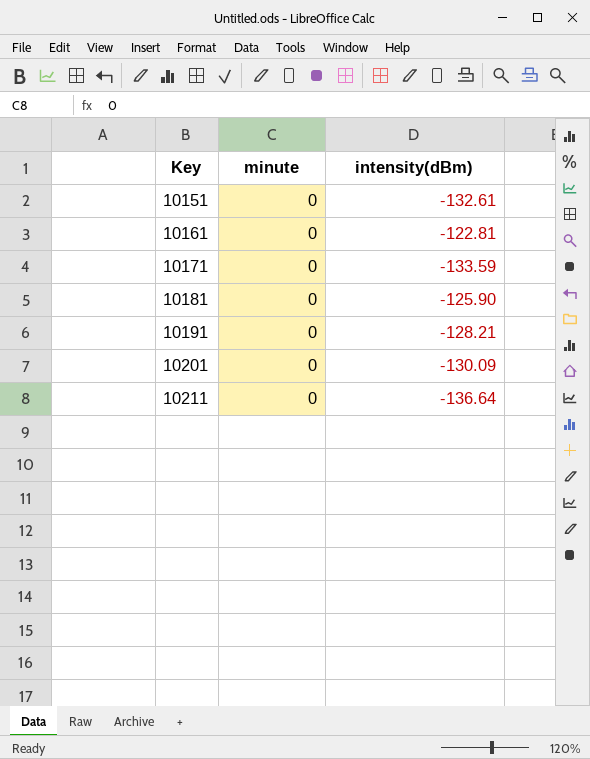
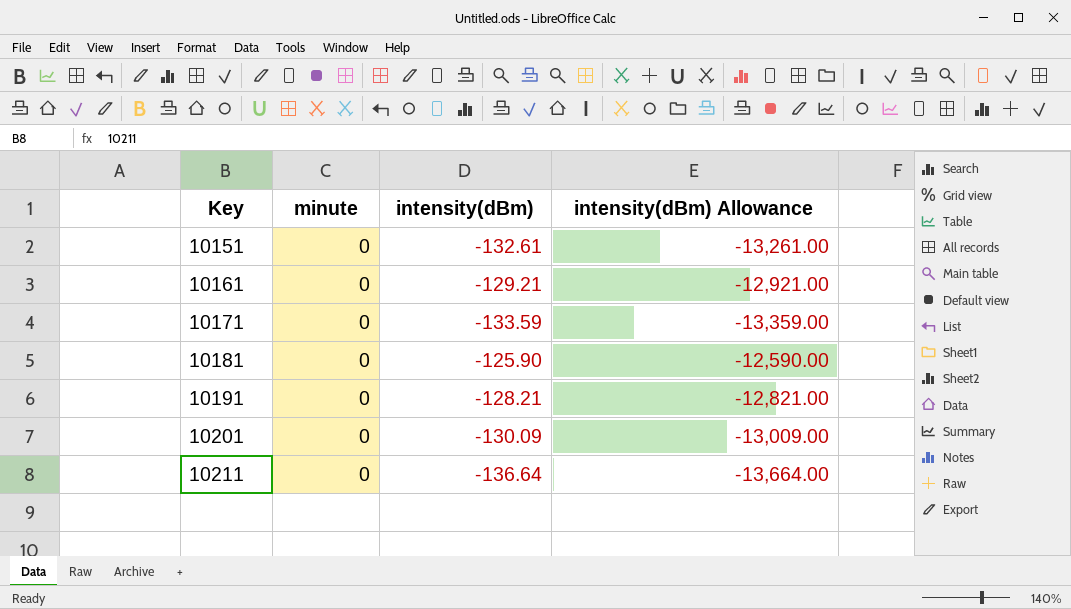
column intensity(dBm) Allowance | formula: none -> [intensity(dBm)] * 100
10161 | intensity(dBm): -122.81 -> -129.21

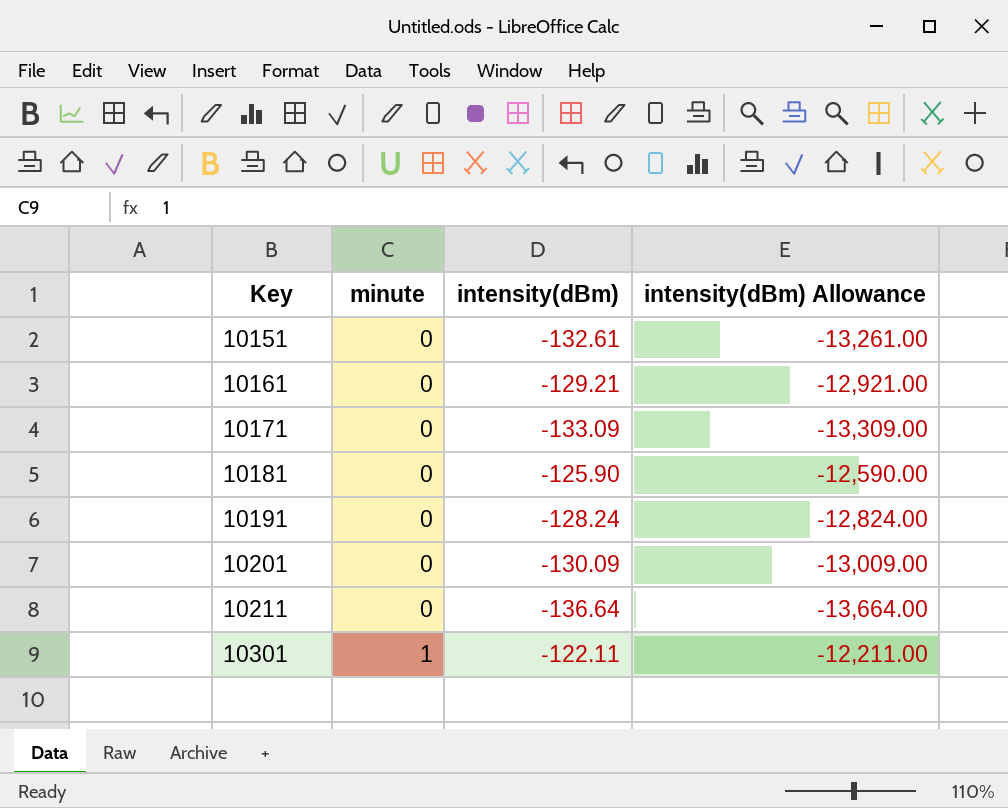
10171 | intensity(dBm): -133.59 -> -133.09
10171 | intensity(dBm) Allowance: -13,359.00 -> -13,309.00
10191 | intensity(dBm): -128.21 -> -128.24
10191 | intensity(dBm) Allowance: -12,821.00 -> -12,824.00
row 10301: none -> 1 | -122.11 | -12,211.00

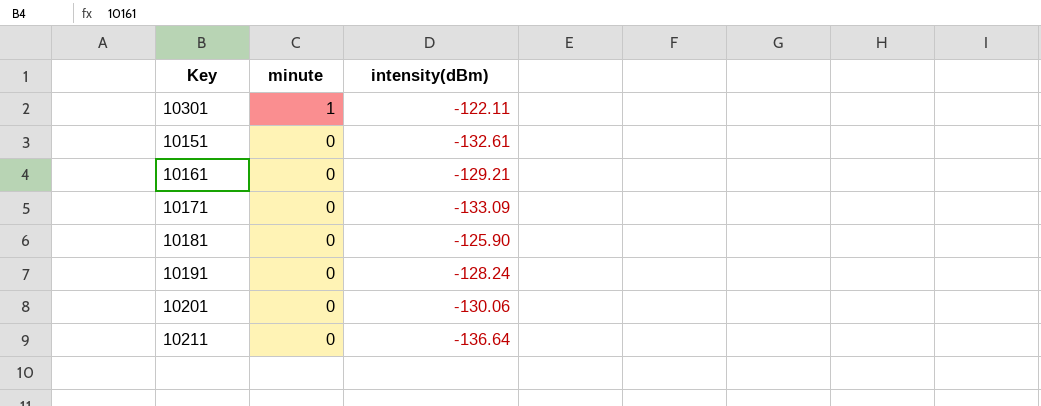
row order: Key ascending -> minute descending
column intensity(dBm) Allowance | formula: [intensity(dBm)] * 100 -> none
10201 | intensity(dBm): -130.09 -> -130.06

